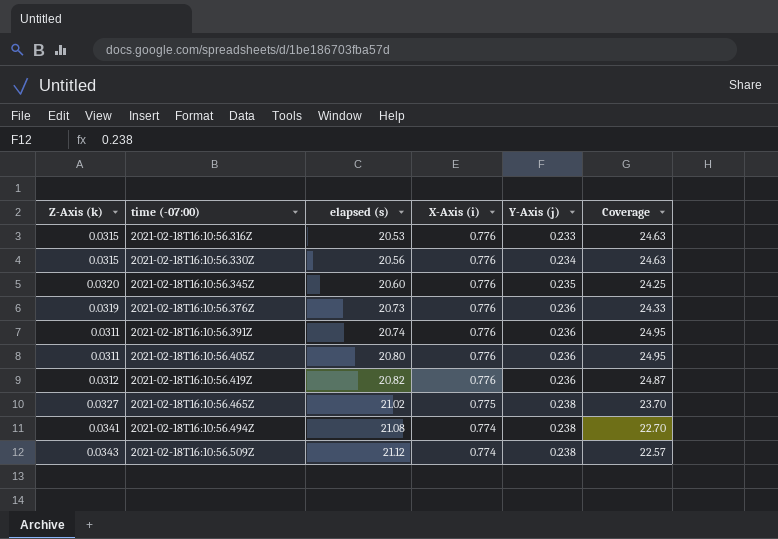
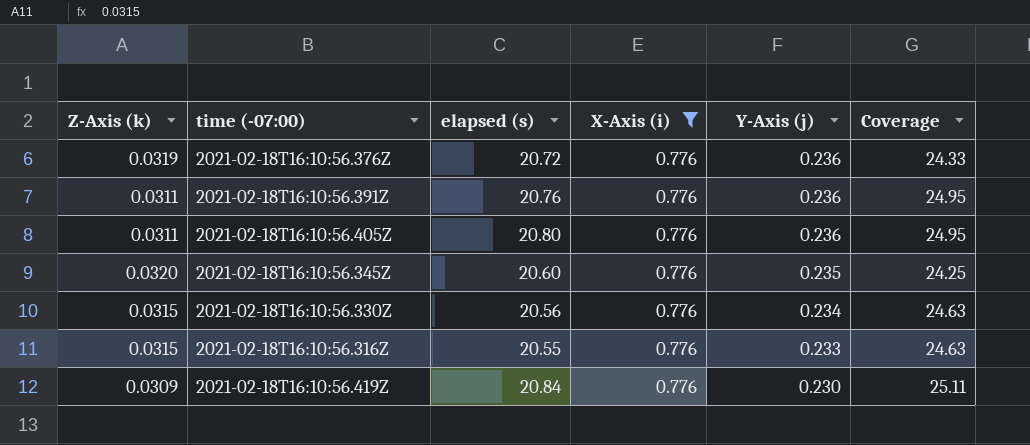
filter: none -> X-Axis (i) = 0.776
row order: time (-07:00) ascending -> Y-Axis (j) descending
2021-02-18T16:10:56.376Z | elapsed (s): 20.73 -> 20.72
2021-02-18T16:10:56.391Z | elapsed (s): 20.74 -> 20.76
2021-02-18T16:10:56.316Z | elapsed (s): 20.53 -> 20.55
2021-02-18T16:10:56.419Z | Z-Axis (k): 0.0312 -> 0.0309
2021-02-18T16:10:56.419Z | elapsed (s): 20.82 -> 20.84
2021-02-18T16:10:56.419Z | Y-Axis (j): 0.236 -> 0.230
2021-02-18T16:10:56.419Z | Coverage: 24.87 -> 25.11

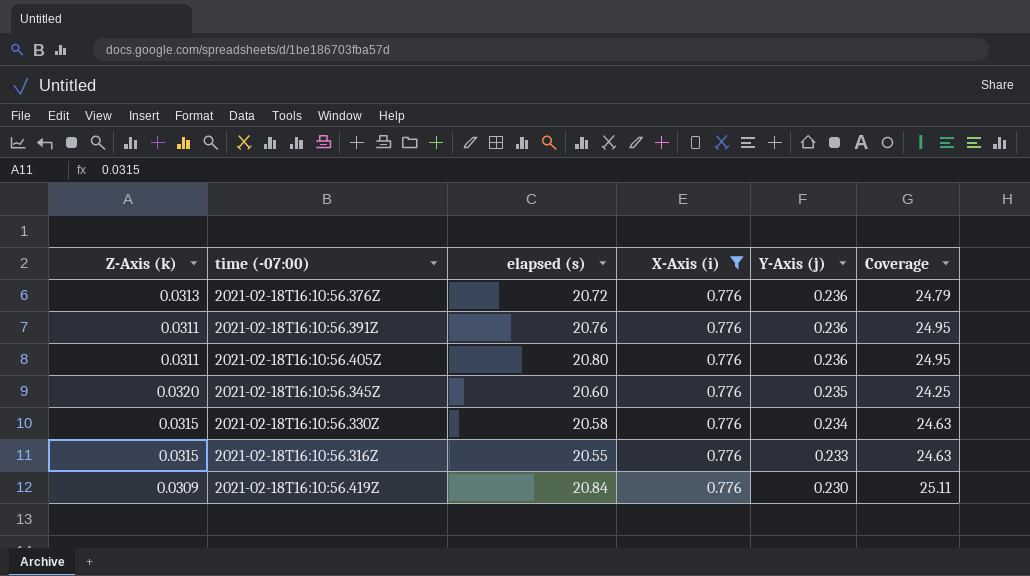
2021-02-18T16:10:56.376Z | Z-Axis (k): 0.0319 -> 0.0313
2021-02-18T16:10:56.376Z | Coverage: 24.33 -> 24.79
2021-02-18T16:10:56.330Z | elapsed (s): 20.56 -> 20.58

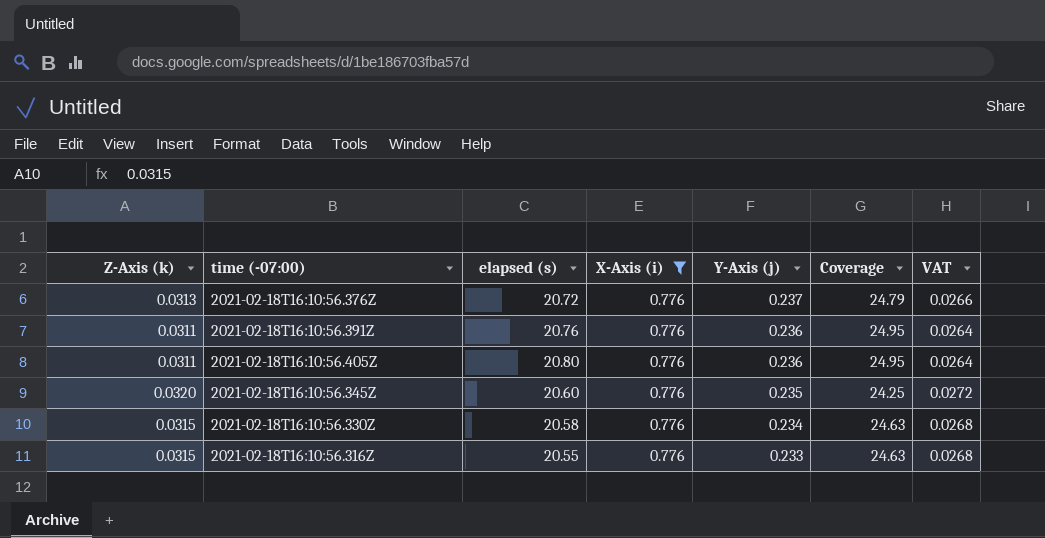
column VAT | formula: none -> [Z-Axis (k)] * 0.85
row 2021-02-18T16:10:56.419Z: 0.0309 | 20.84 | 0.776 | 0.230 | 25.11 -> none
2021-02-18T16:10:56.376Z | Y-Axis (j): 0.236 -> 0.237

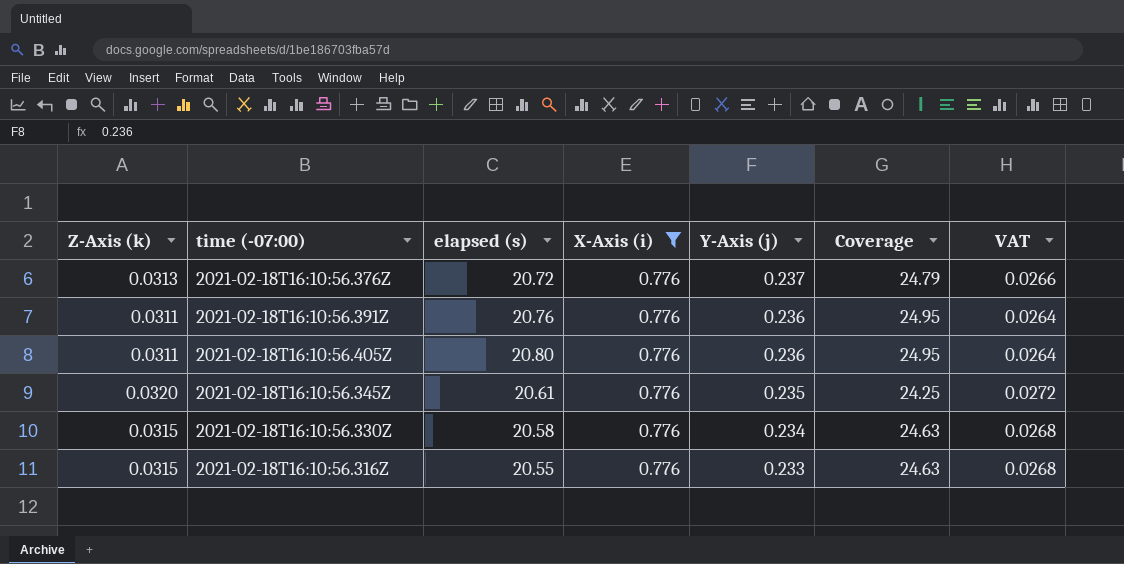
2021-02-18T16:10:56.345Z | elapsed (s): 20.60 -> 20.61

